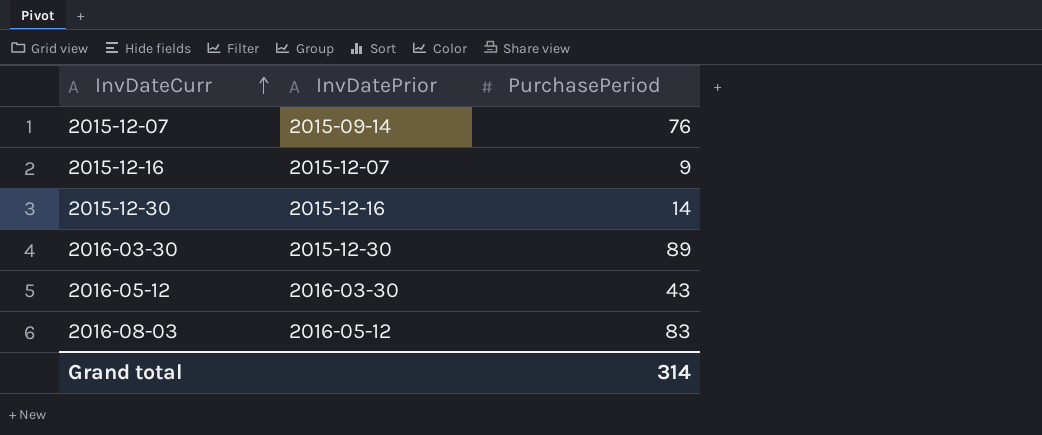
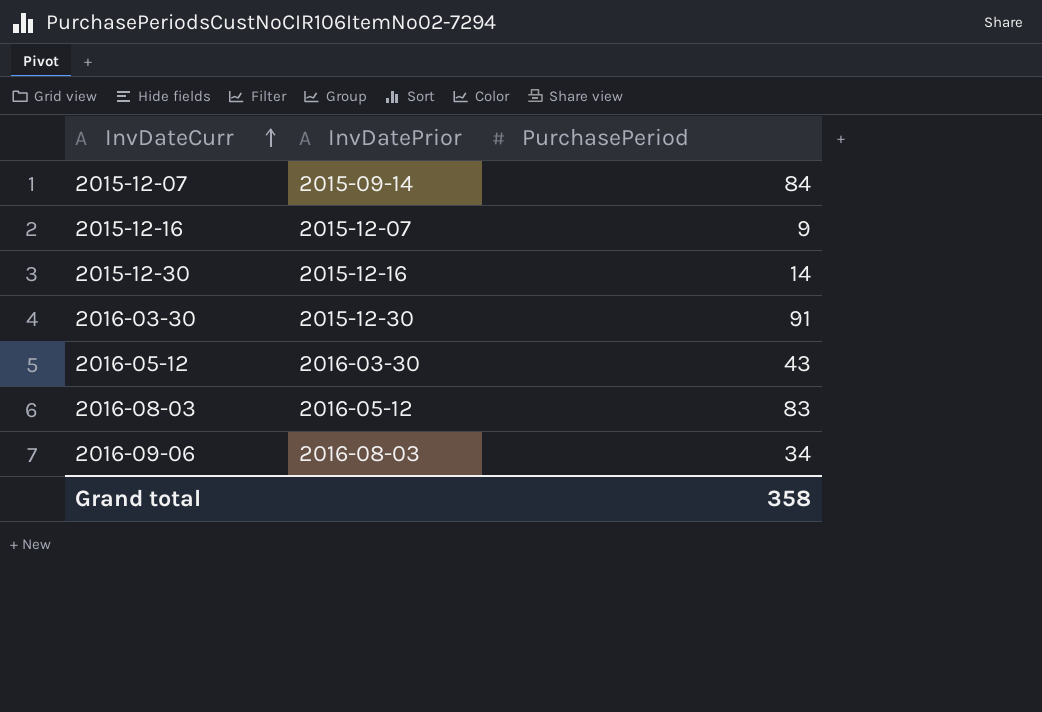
2015-12-07 | PurchasePeriod: 76 -> 84
2016-03-30 | PurchasePeriod: 89 -> 91
row 2016-09-06: none -> 2016-08-03 | 34
Grand total | PurchasePeriod: 314 -> 358

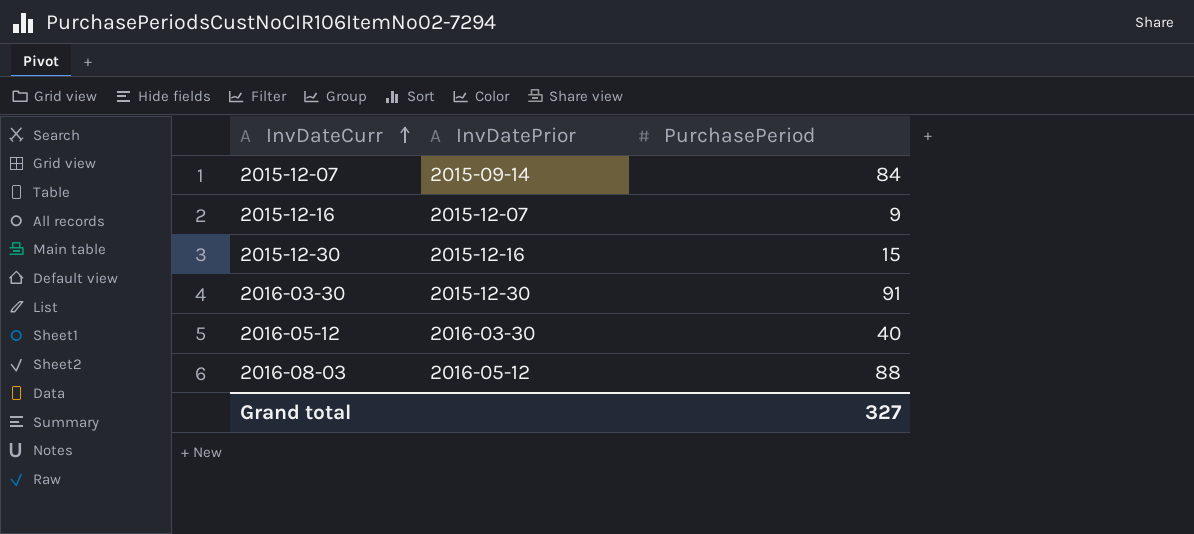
row 2016-09-06: 2016-08-03 | 34 -> none
2015-12-30 | PurchasePeriod: 14 -> 15
2016-05-12 | PurchasePeriod: 43 -> 40
2016-08-03 | PurchasePeriod: 83 -> 88
Grand total | PurchasePeriod: 358 -> 327

